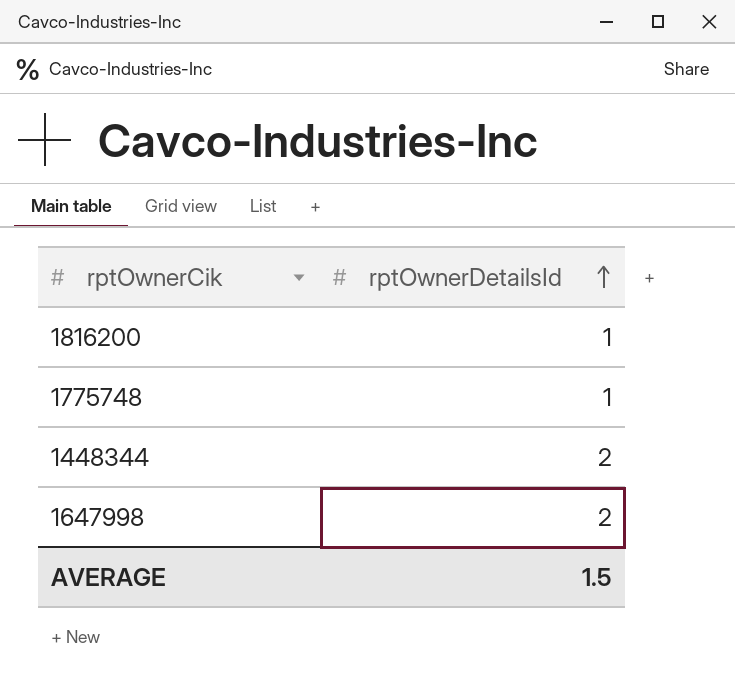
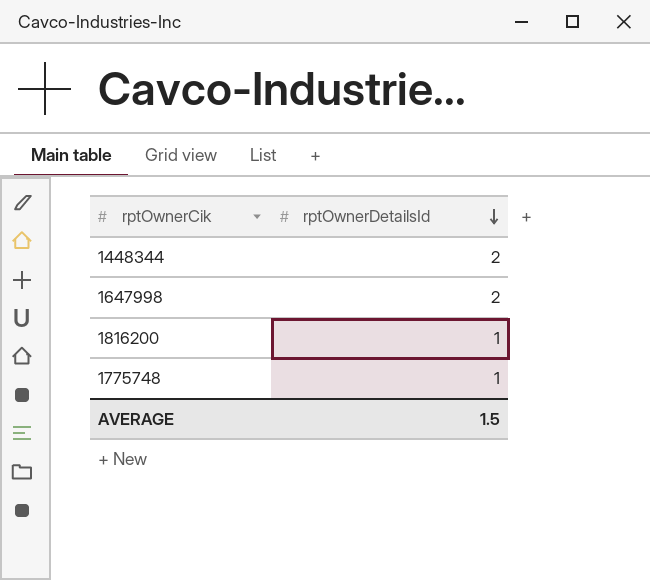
row order: rptOwnerDetailsId ascending -> rptOwnerDetailsId descending

